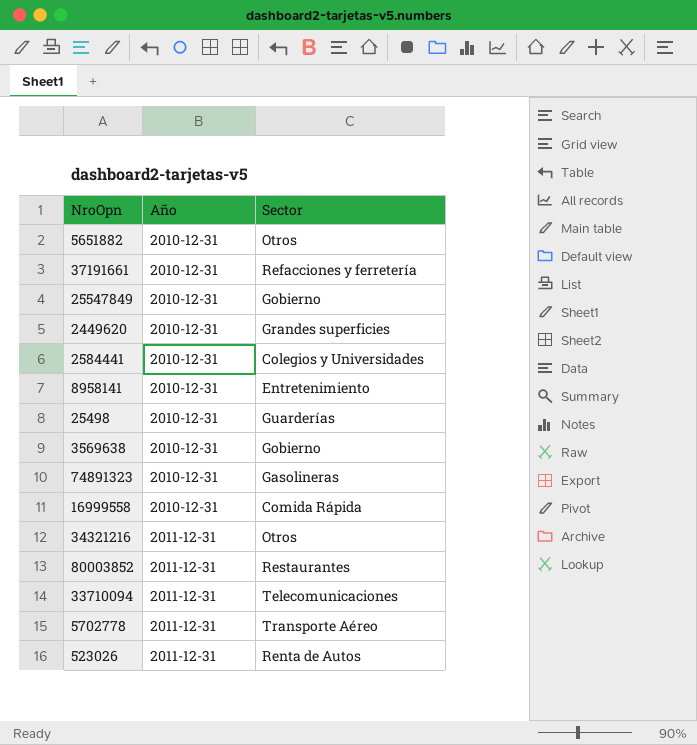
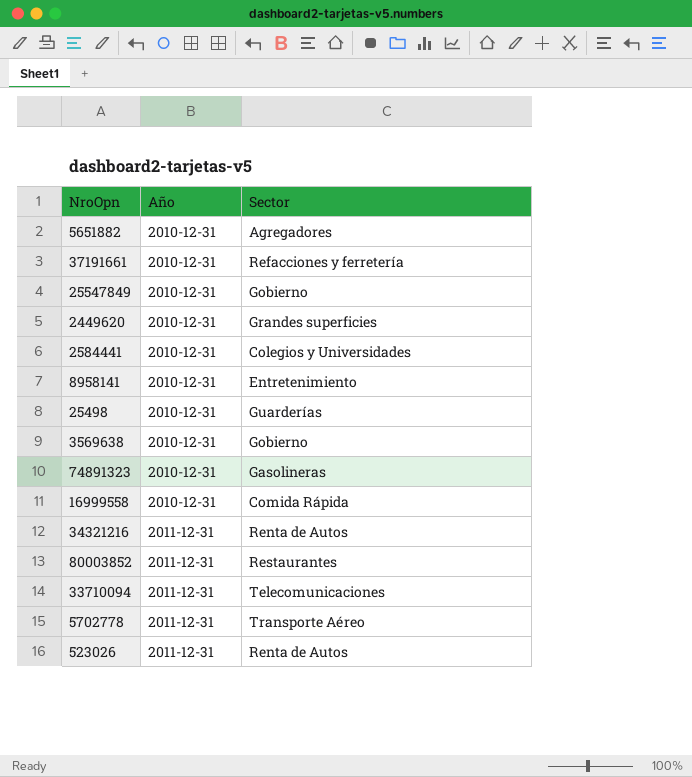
5651882 | Sector: Otros -> Agregadores
34321216 | Sector: Otros -> Renta de Autos

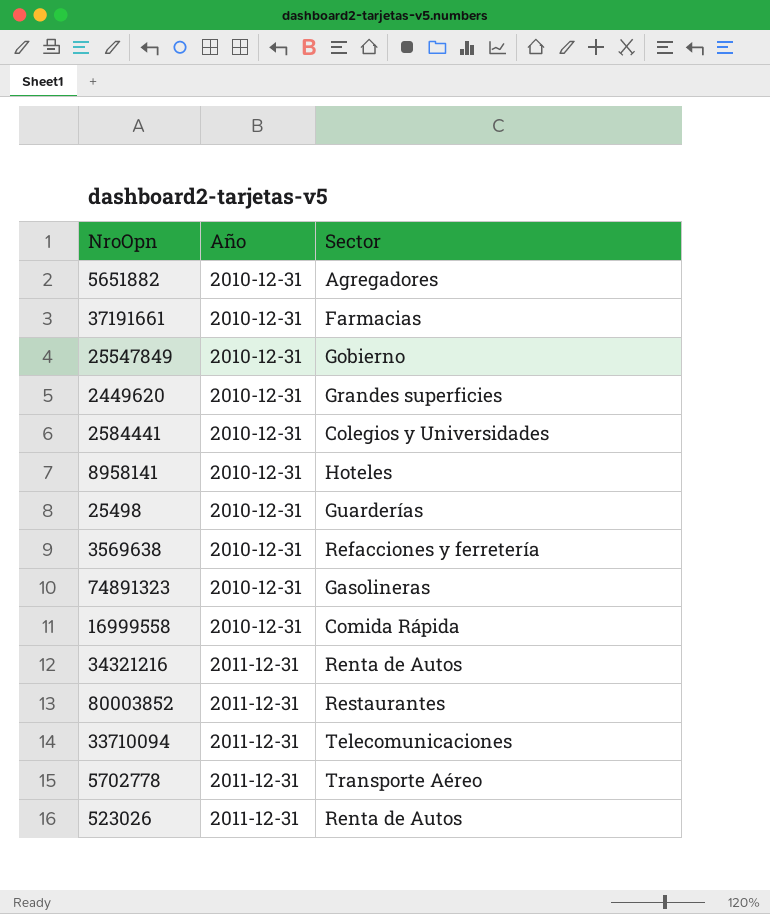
37191661 | Sector: Refacciones y ferretería -> Farmacias
8958141 | Sector: Entretenimiento -> Hoteles
3569638 | Sector: Gobierno -> Refacciones y ferretería

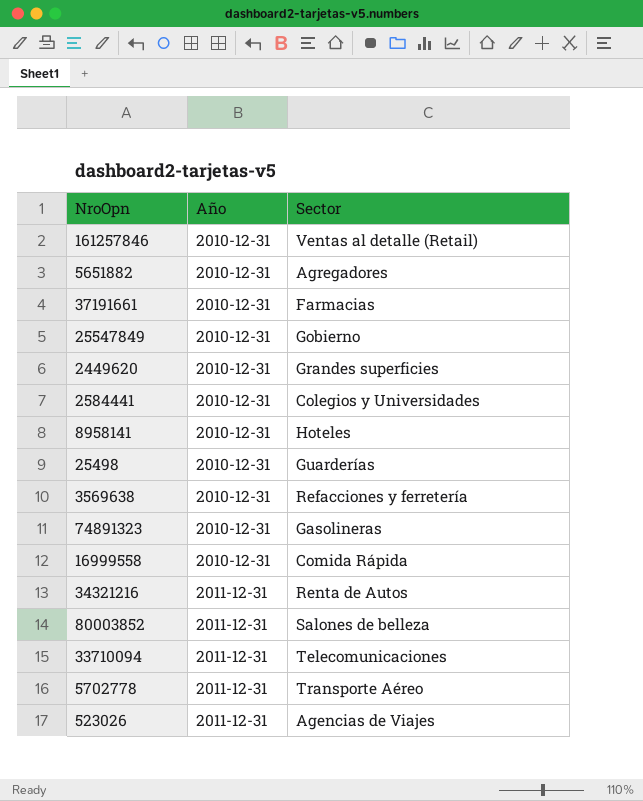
row 161257846: none -> 2010-12-31 | Ventas al detalle (Retail)
80003852 | Sector: Restaurantes -> Salones de belleza
523026 | Sector: Renta de Autos -> Agencias de Viajes

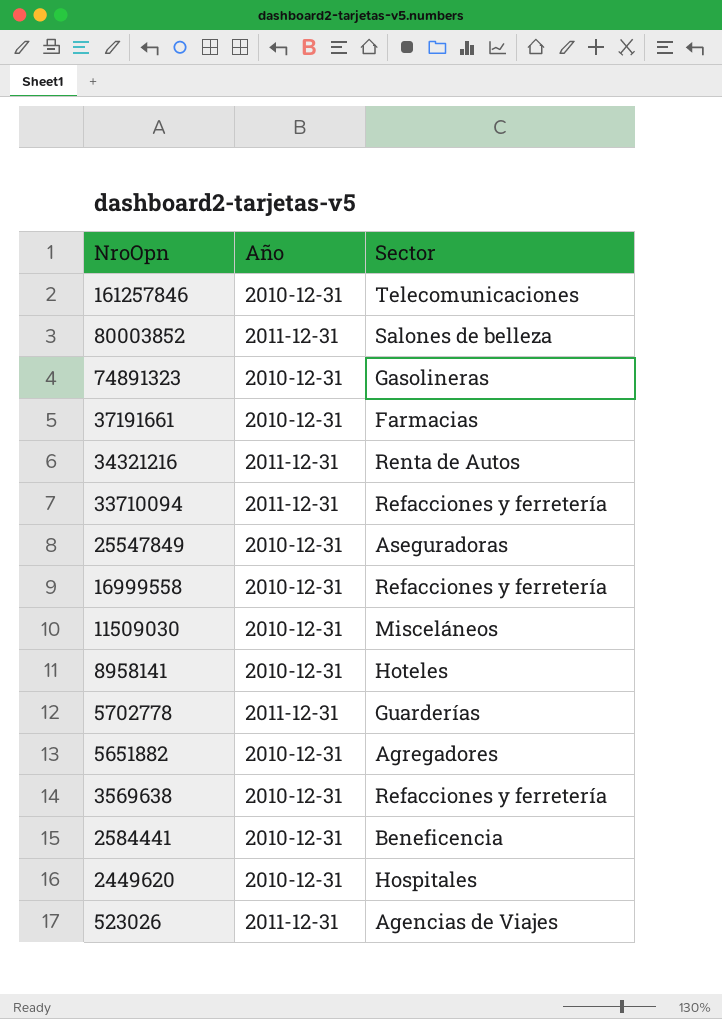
row order: Año ascending -> NroOpn descending
row 25498: 2010-12-31 | Guarderías -> none
161257846 | Sector: Ventas al detalle (Retail) -> Telecomunicaciones
33710094 | Sector: Telecomunicaciones -> Refacciones y ferretería
25547849 | Sector: Gobierno -> Aseguradoras
16999558 | Sector: Comida Rápida -> Refacciones y ferretería
row 11509030: none -> 2010-12-31 | Misceláneos
5702778 | Sector: Transporte Aéreo -> Guarderías
2584441 | Sector: Colegios y Universidades -> Beneficencia
2449620 | Sector: Grandes superficies -> Hospitales

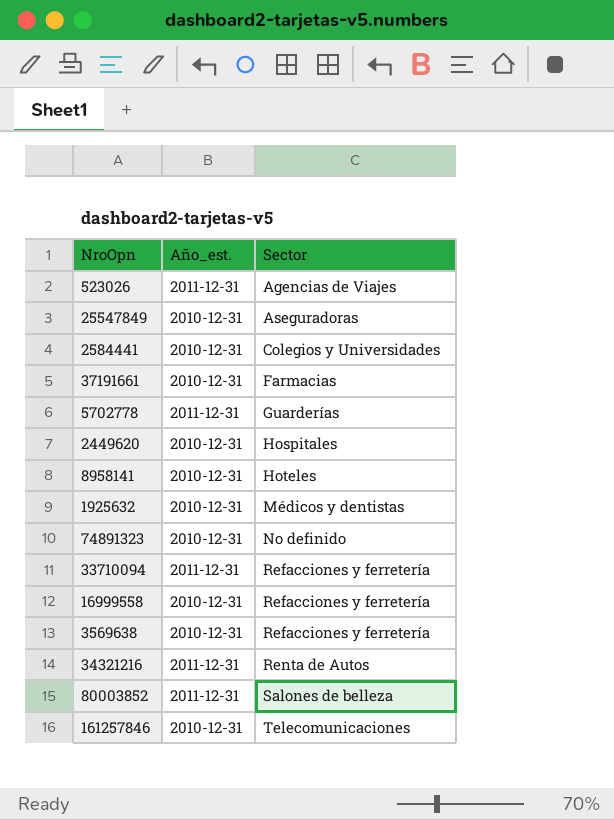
row order: NroOpn descending -> Sector ascending
column name: Año -> Año_est.
row 11509030: 2010-12-31 | Misceláneos -> none
row 5651882: 2010-12-31 | Agregadores -> none
2584441 | Sector: Beneficencia -> Colegios y Universidades
row 1925632: none -> 2010-12-31 | Médicos y dentistas
74891323 | Sector: Gasolineras -> No definido

